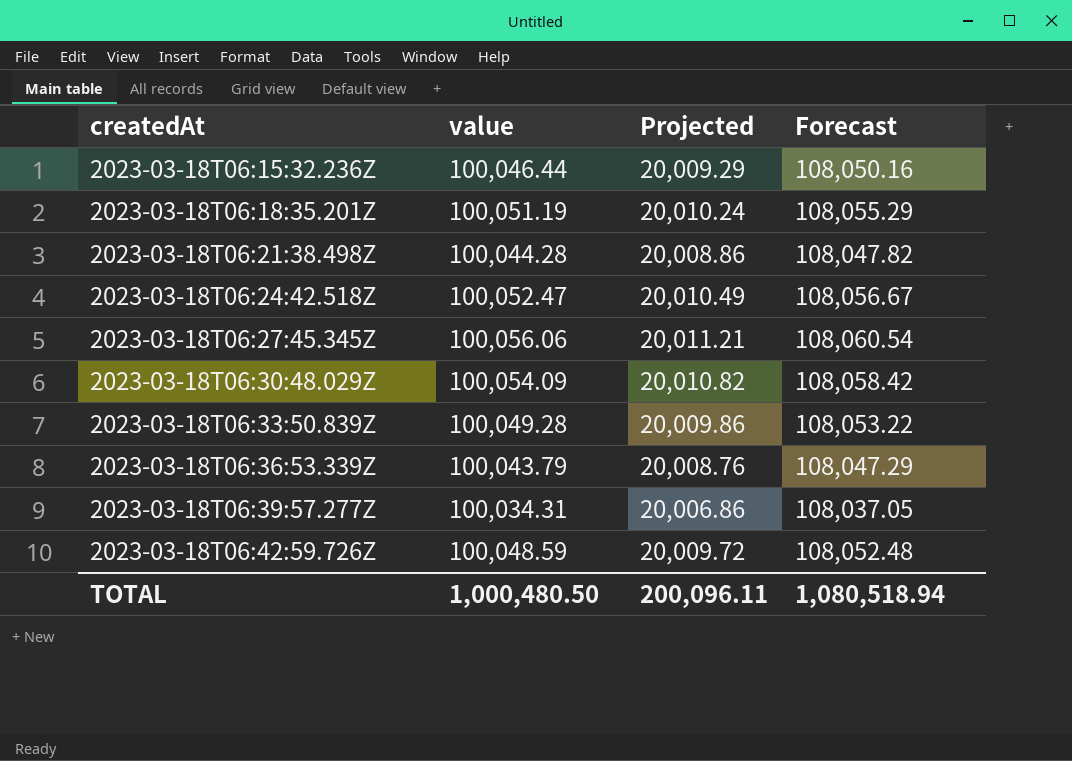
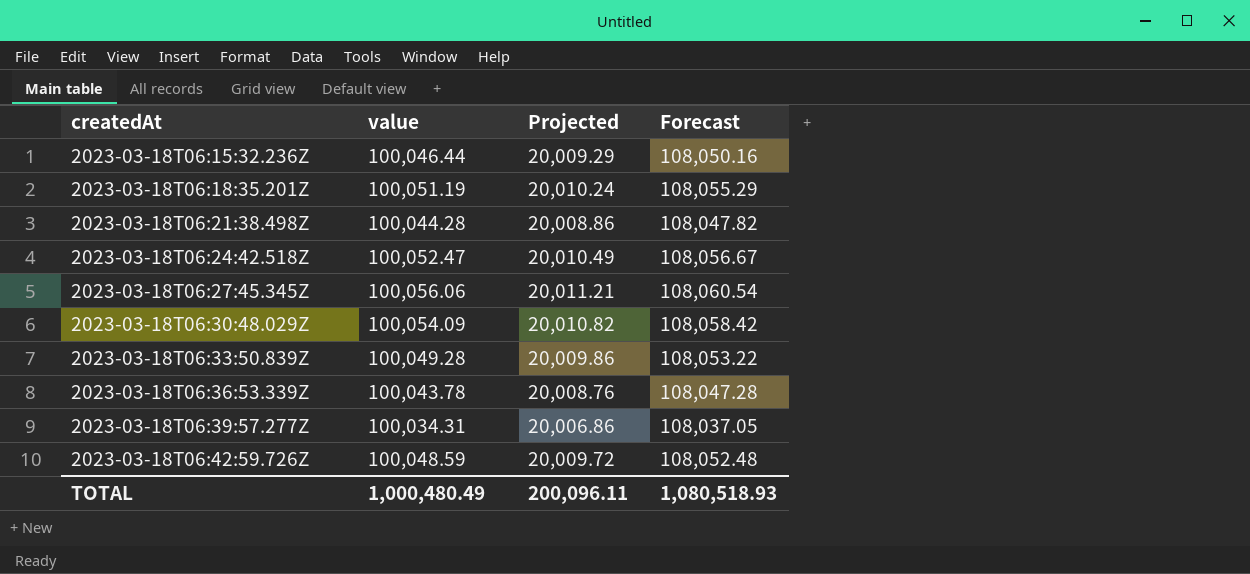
2023-03-18T06:36:53.339Z | value: 100,043.79 -> 100,043.78
2023-03-18T06:36:53.339Z | Forecast: 108,047.29 -> 108,047.28
TOTAL | value: 1,000,480.50 -> 1,000,480.49
TOTAL | Forecast: 1,080,518.94 -> 1,080,518.93

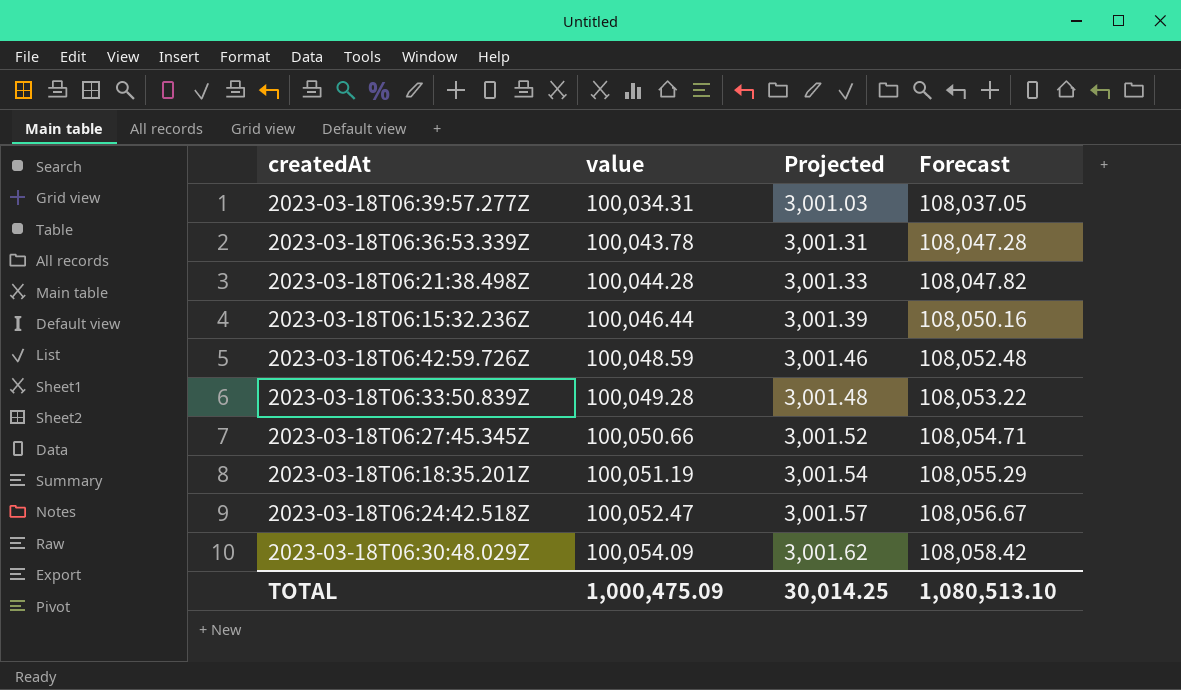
row order: createdAt ascending -> value ascending
column Projected | formula: [value] * 0.2 -> [value] * 0.03
2023-03-18T06:27:45.345Z | value: 100,056.06 -> 100,050.66
2023-03-18T06:27:45.345Z | Forecast: 108,060.54 -> 108,054.71
TOTAL | value: 1,000,480.49 -> 1,000,475.09
TOTAL | Projected: 200,096.11 -> 30,014.25
TOTAL | Forecast: 1,080,518.93 -> 1,080,513.10

